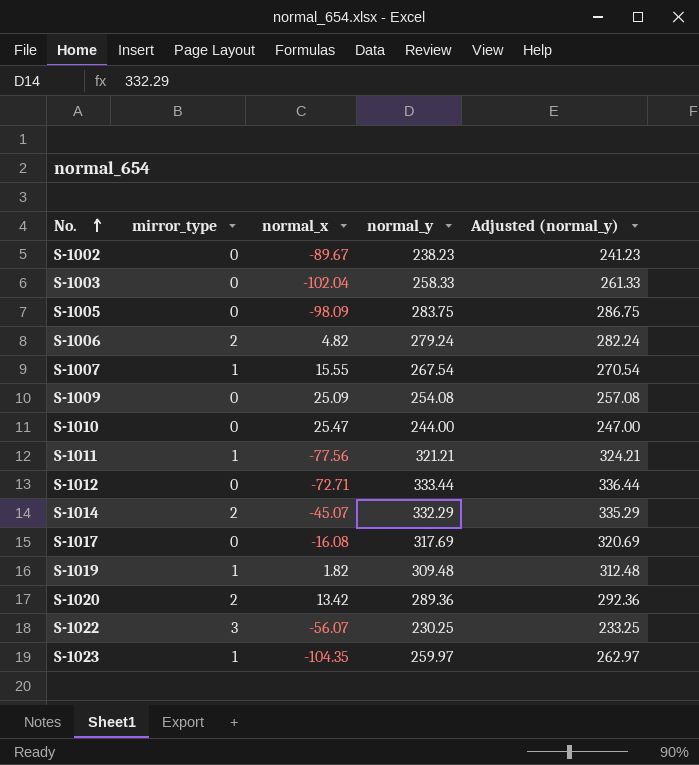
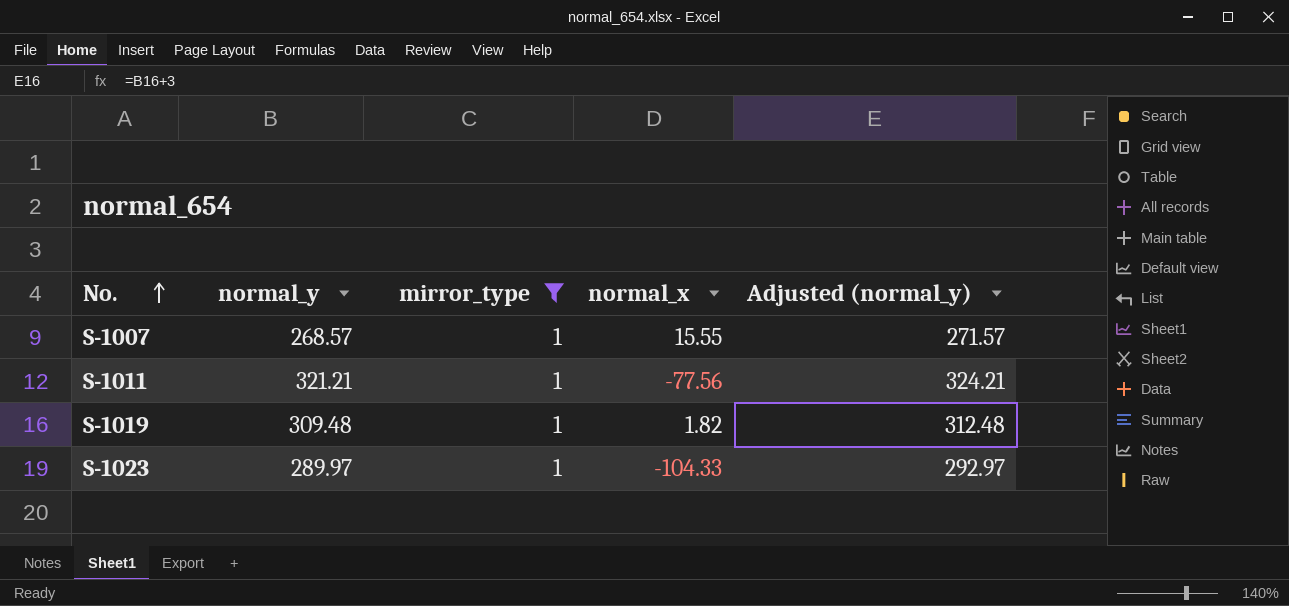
filter: none -> mirror_type = 1
column normal_y | position: 4 -> 2
S-1007 | normal_y: 267.54 -> 268.57
S-1007 | Adjusted (normal_y): 270.54 -> 271.57
S-1023 | normal_y: 259.97 -> 289.97
S-1023 | normal_x: -104.35 -> -104.33
S-1023 | Adjusted (normal_y): 262.97 -> 292.97

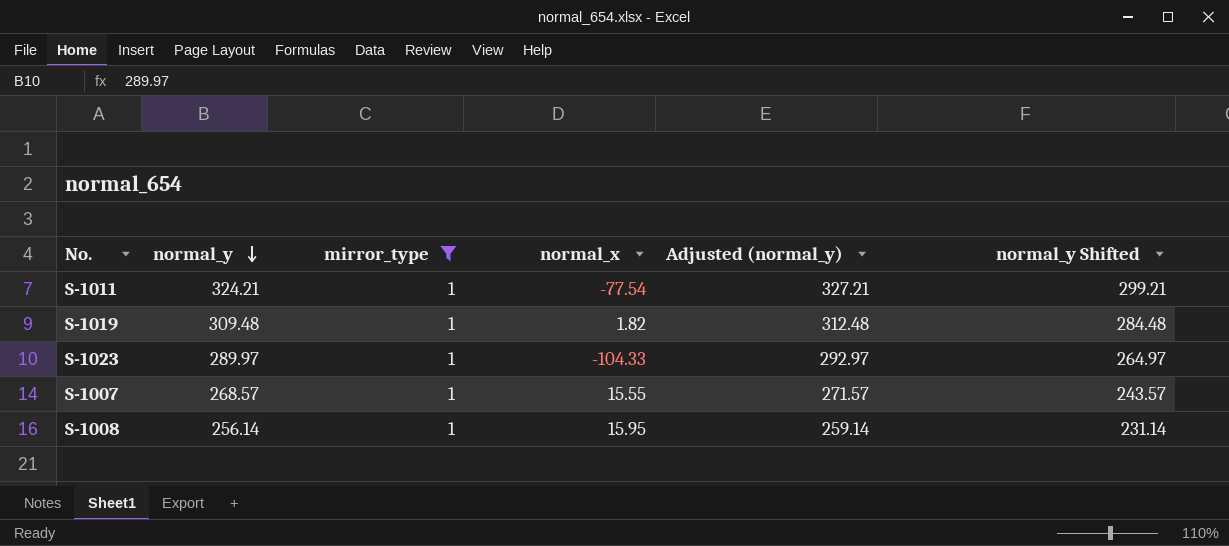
row order: No. ascending -> normal_y descending
column normal_y Shifted | formula: none -> [normal_y] - 25
S-1011 | normal_y: 321.21 -> 324.21
S-1011 | normal_x: -77.56 -> -77.54
S-1011 | Adjusted (normal_y): 324.21 -> 327.21
row S-1008: none -> 256.14 | 1 | 15.95 | 259.14 | 231.14

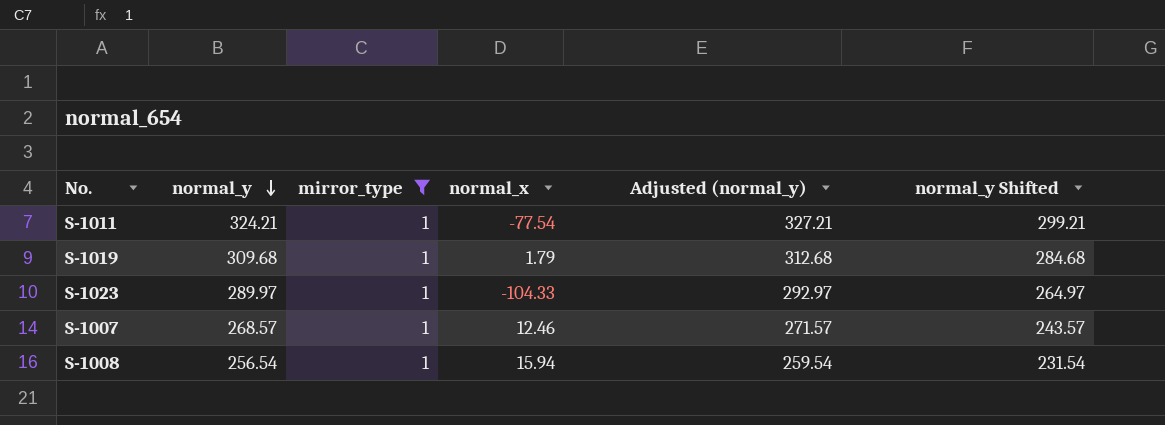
S-1019 | normal_y: 309.48 -> 309.68
S-1019 | normal_x: 1.82 -> 1.79
S-1019 | Adjusted (normal_y): 312.48 -> 312.68
S-1019 | normal_y Shifted: 284.48 -> 284.68
S-1007 | normal_x: 15.55 -> 12.46
S-1008 | normal_y: 256.14 -> 256.54
S-1008 | normal_x: 15.95 -> 15.94
S-1008 | Adjusted (normal_y): 259.14 -> 259.54
S-1008 | normal_y Shifted: 231.14 -> 231.54

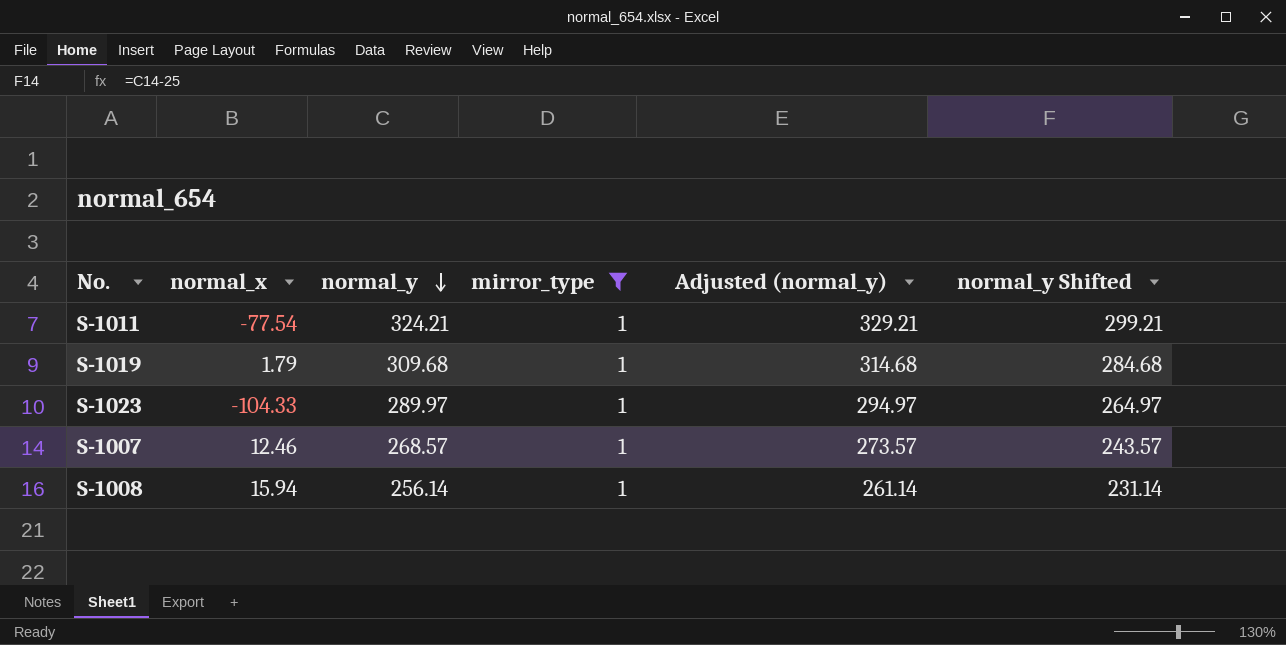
column normal_x | position: 4 -> 2
column Adjusted (normal_y) | formula: [normal_y] + 3 -> [normal_y] + 5
S-1008 | normal_y: 256.54 -> 256.14
S-1008 | normal_y Shifted: 231.54 -> 231.14

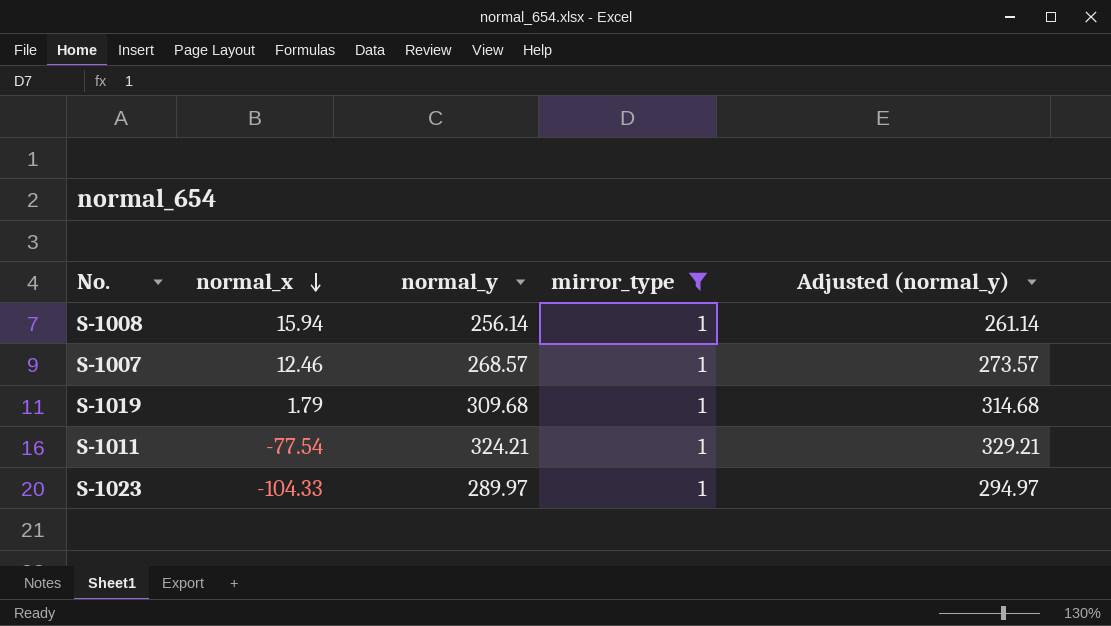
row order: normal_y descending -> normal_x descending
column normal_y Shifted | formula: [normal_y] - 25 -> none

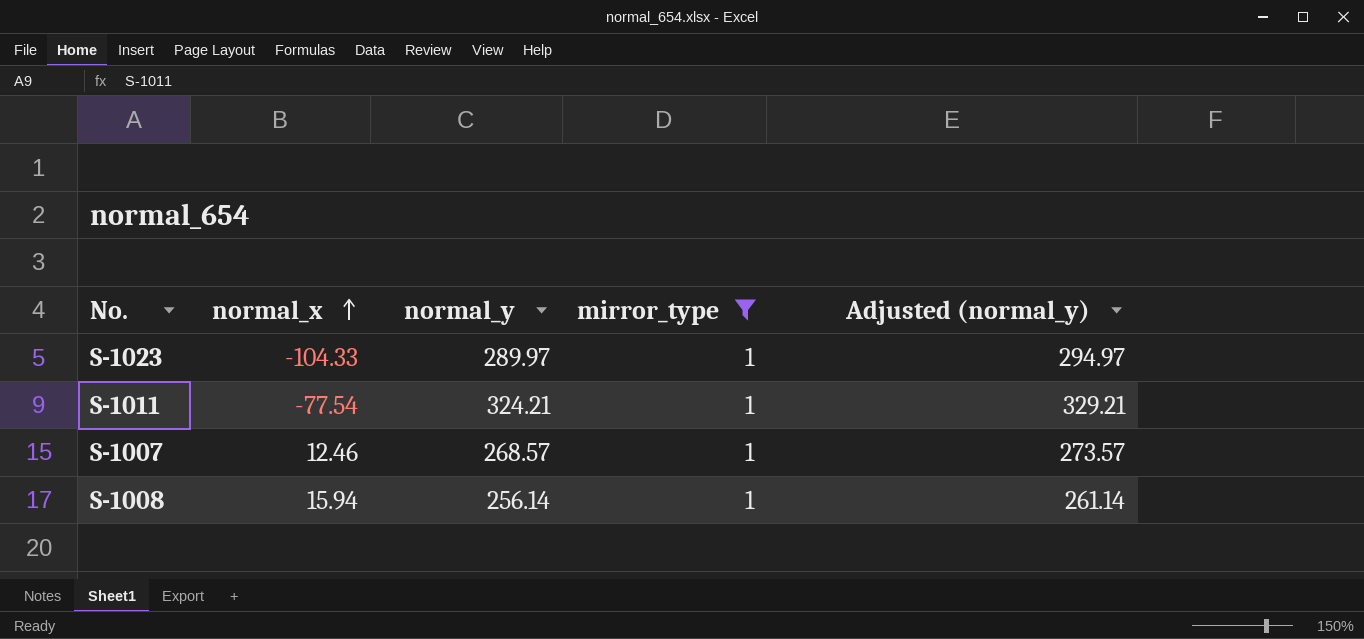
row order: normal_x descending -> normal_x ascending
row S-1019: 1.79 | 309.68 | 1 | 314.68 -> none

